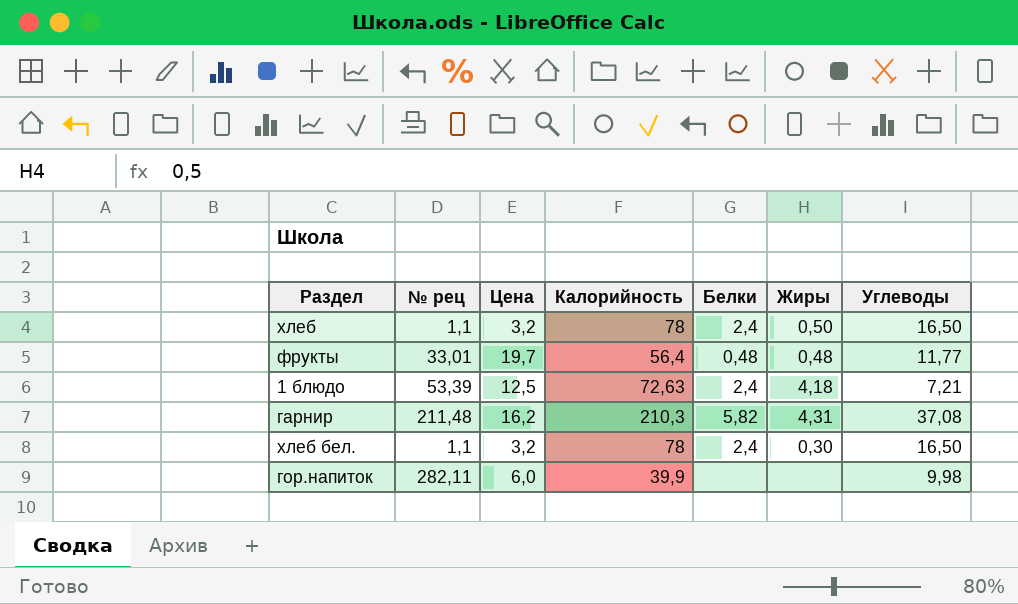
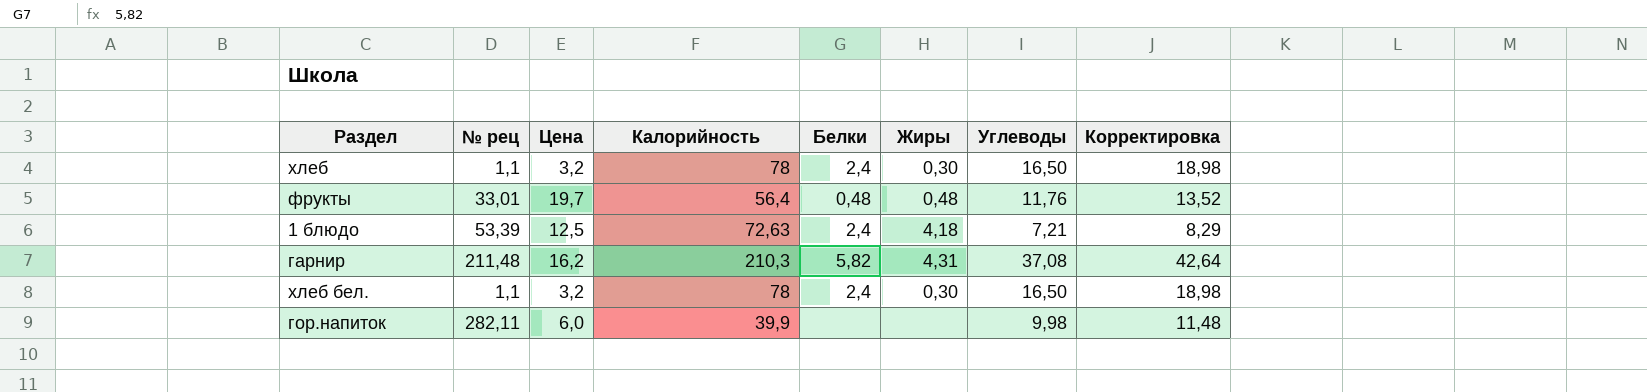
column Корректировка | formula: none -> [Углеводы] * 1,15
хлеб | Жиры: 0,50 -> 0,30
фрукты | Углеводы: 11,77 -> 11,76

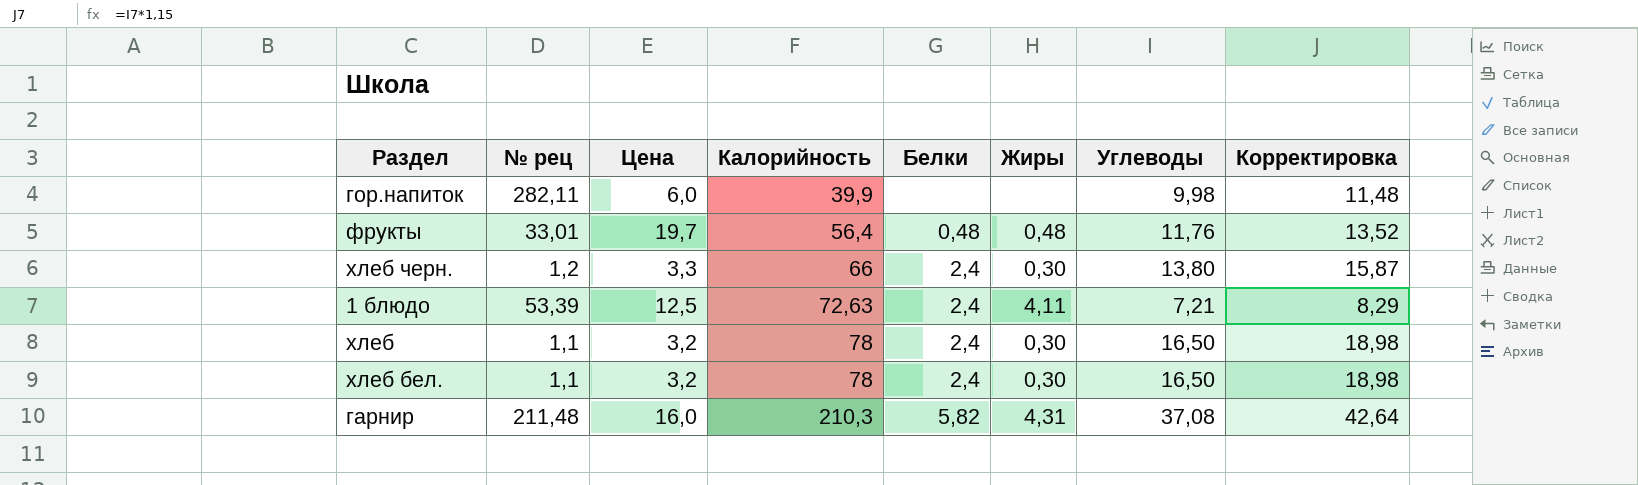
row order: none -> Калорийность ascending
row хлеб черн.: none -> 1,2 | 3,3 | 66 | 2,4 | 0,30 | 13,80 | 15,87
1 блюдо | Жиры: 4,18 -> 4,11
гарнир | Цена: 16,2 -> 16,0

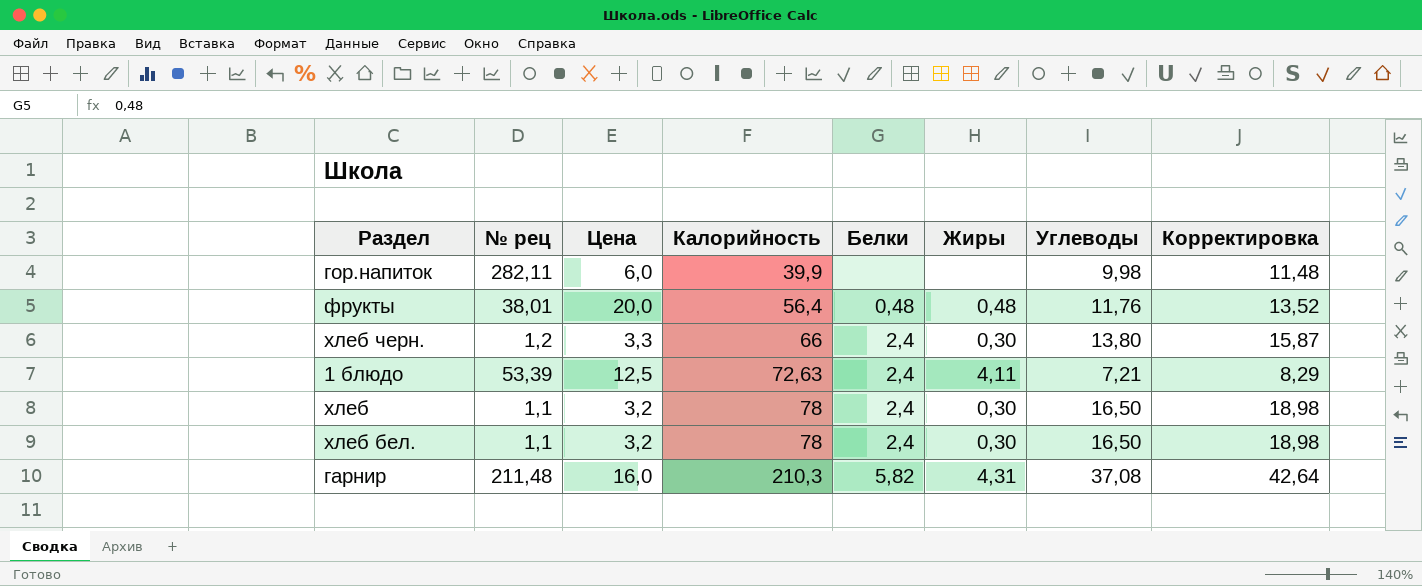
фрукты | № рец: 33,01 -> 38,01
фрукты | Цена: 19,7 -> 20,0

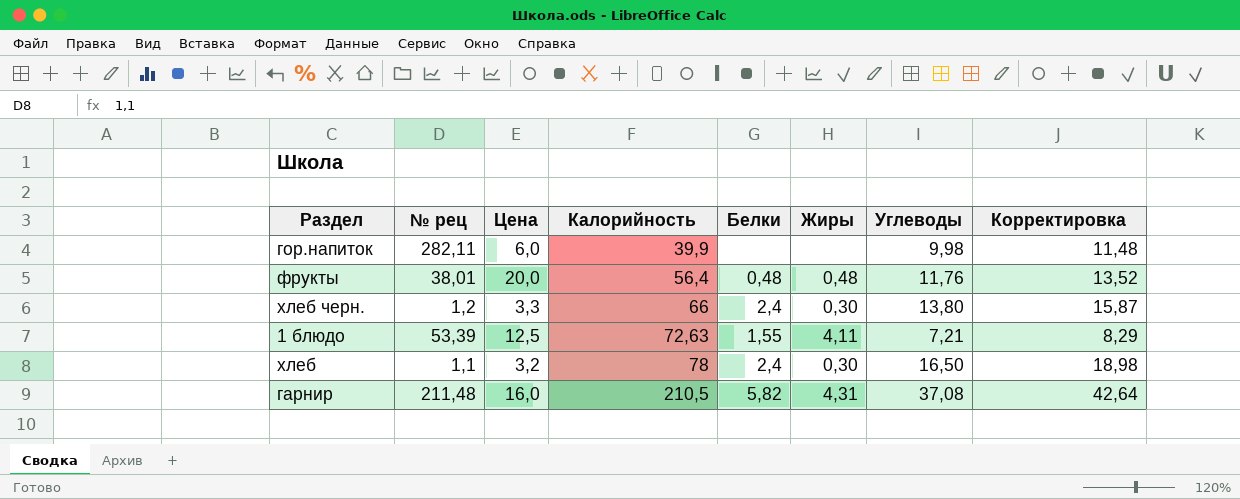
row хлеб бел.: 1,1 | 3,2 | 78 | 2,4 | 0,30 | 16,50 | 18,98 -> none
1 блюдо | Белки: 2,4 -> 1,55
гарнир | Калорийность: 210,3 -> 210,5

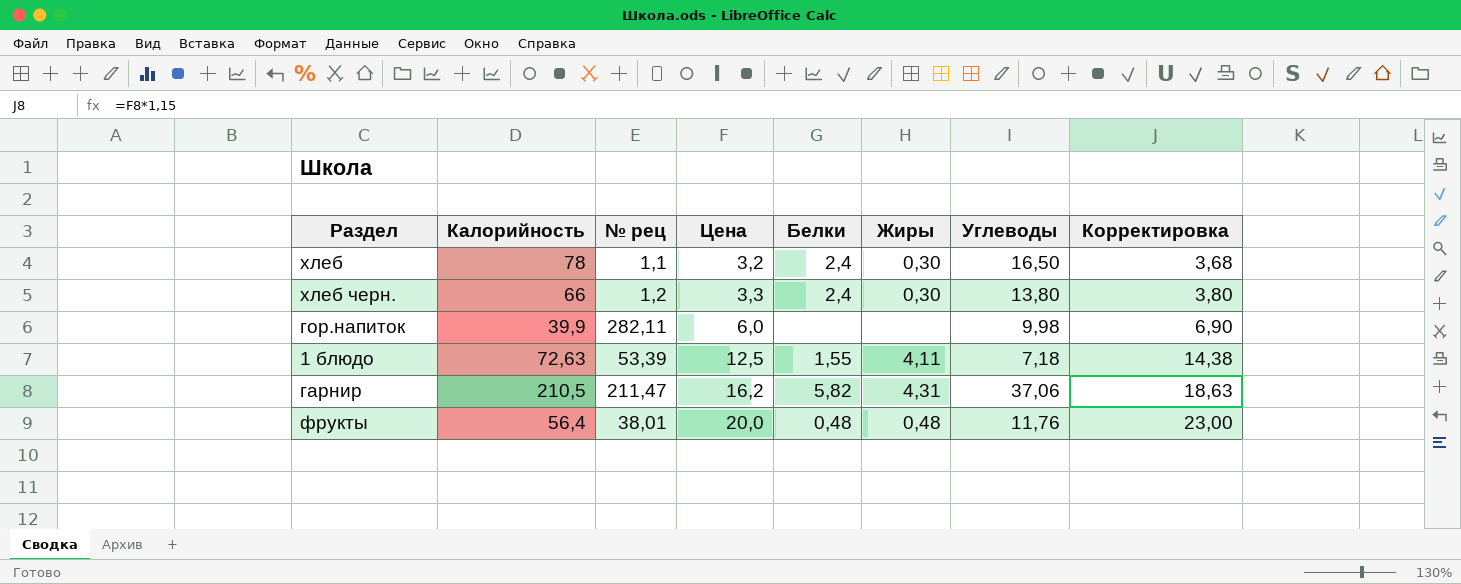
row order: Калорийность ascending -> Цена ascending
column Калорийность | position: 4 -> 2
column Корректировка | formula: [Углеводы] * 1,15 -> [Цена] * 1,15
1 блюдо | Углеводы: 7,21 -> 7,18
гарнир | № рец: 211,48 -> 211,47
гарнир | Цена: 16,0 -> 16,2
гарнир | Углеводы: 37,08 -> 37,06

